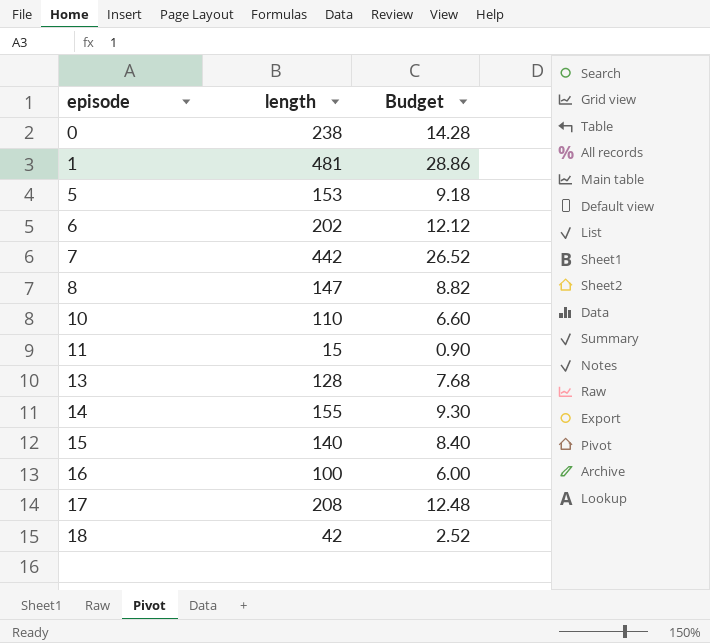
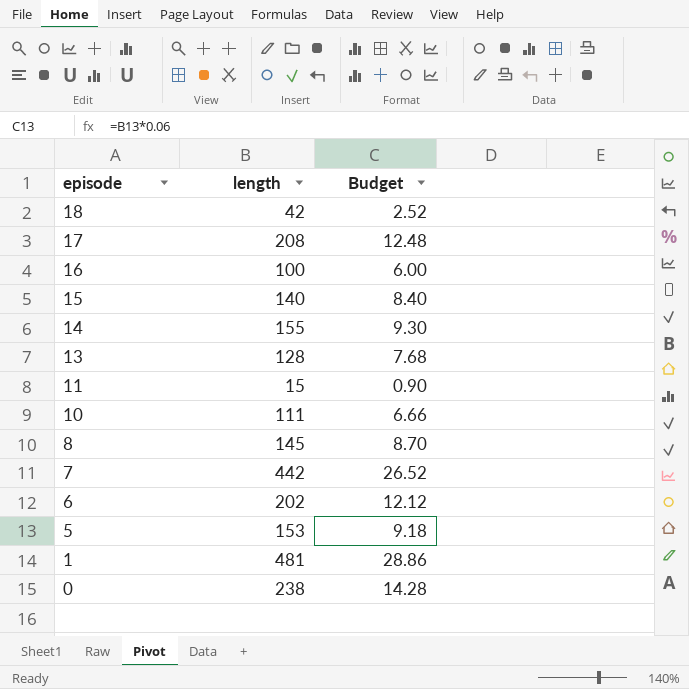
row order: episode ascending -> episode descending
10 | length: 110 -> 111
10 | Budget: 6.60 -> 6.66
8 | length: 147 -> 145
8 | Budget: 8.82 -> 8.70

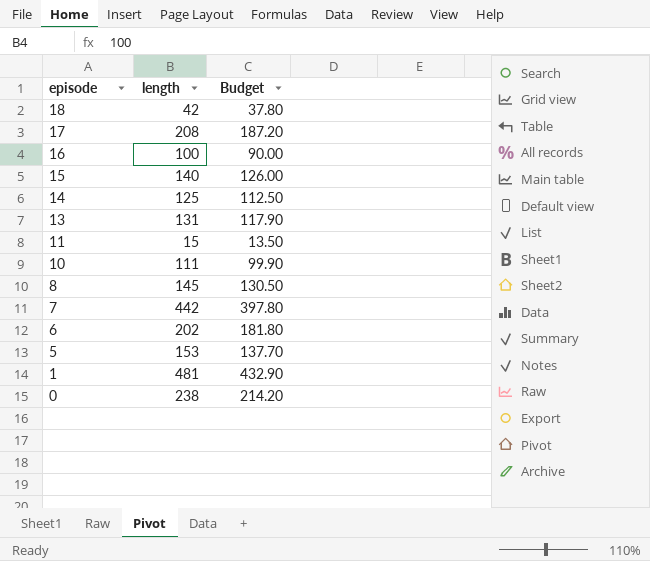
column Budget | formula: [length] * 0.06 -> [length] * 0.9
14 | length: 155 -> 125
13 | length: 128 -> 131

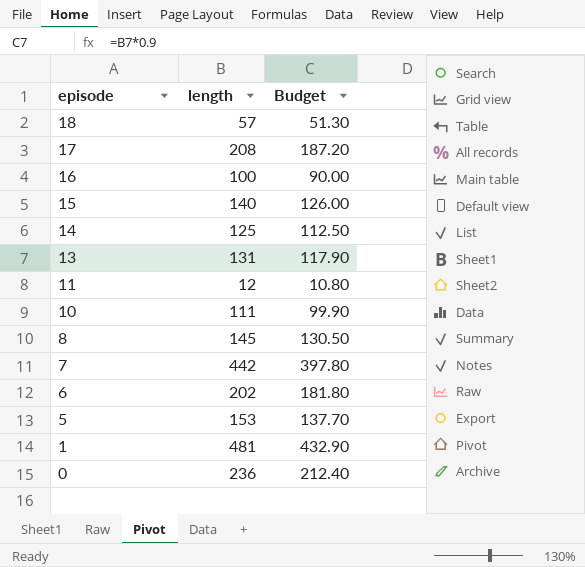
18 | length: 42 -> 57
18 | Budget: 37.80 -> 51.30
11 | length: 15 -> 12
11 | Budget: 13.50 -> 10.80
0 | length: 238 -> 236
0 | Budget: 214.20 -> 212.40

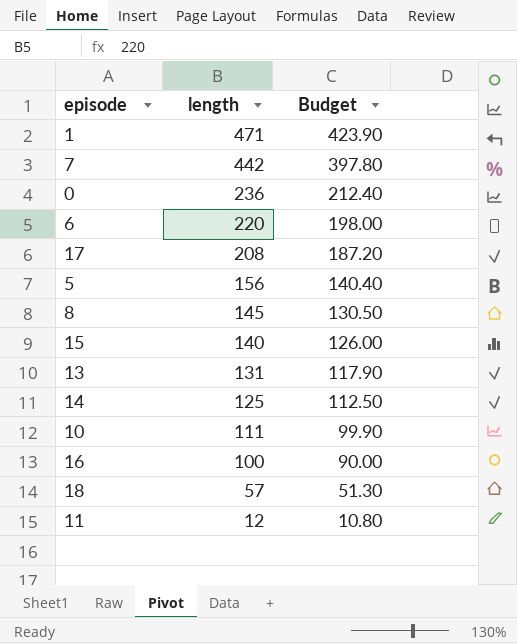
row order: episode descending -> length descending
1 | length: 481 -> 471
1 | Budget: 432.90 -> 423.90
6 | length: 202 -> 220
6 | Budget: 181.80 -> 198.00
5 | length: 153 -> 156
5 | Budget: 137.70 -> 140.40

